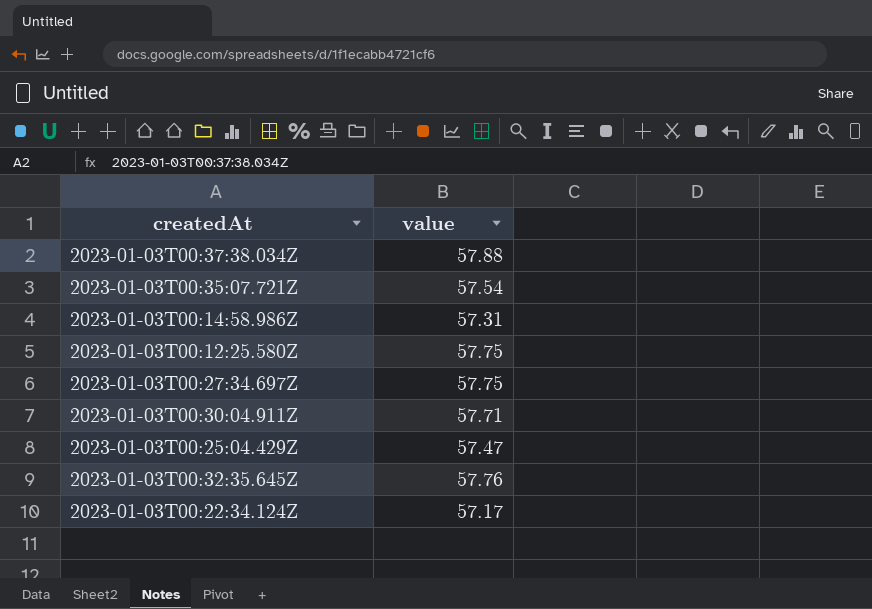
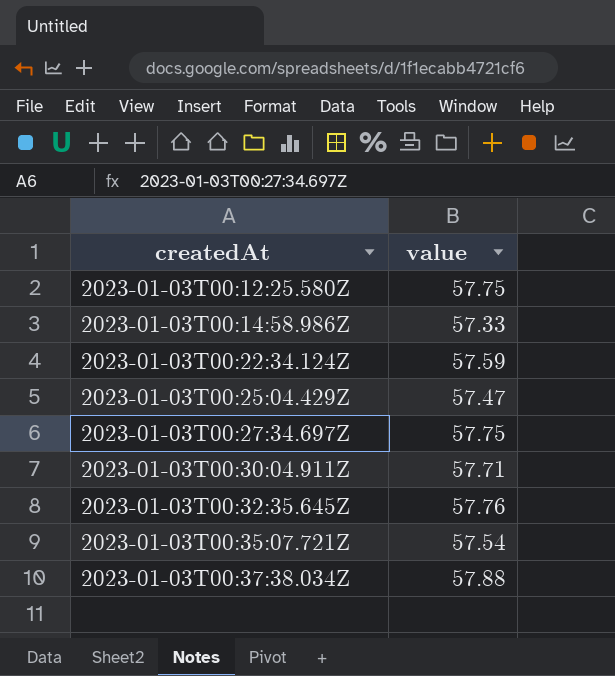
row order: none -> createdAt ascending
2023-01-03T00:14:58.986Z | value: 57.31 -> 57.33
2023-01-03T00:22:34.124Z | value: 57.17 -> 57.59

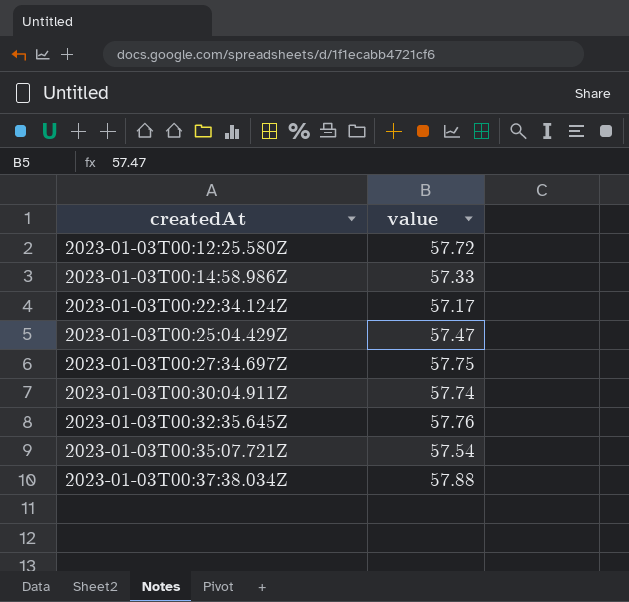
2023-01-03T00:12:25.580Z | value: 57.75 -> 57.72
2023-01-03T00:22:34.124Z | value: 57.59 -> 57.17
2023-01-03T00:30:04.911Z | value: 57.71 -> 57.74

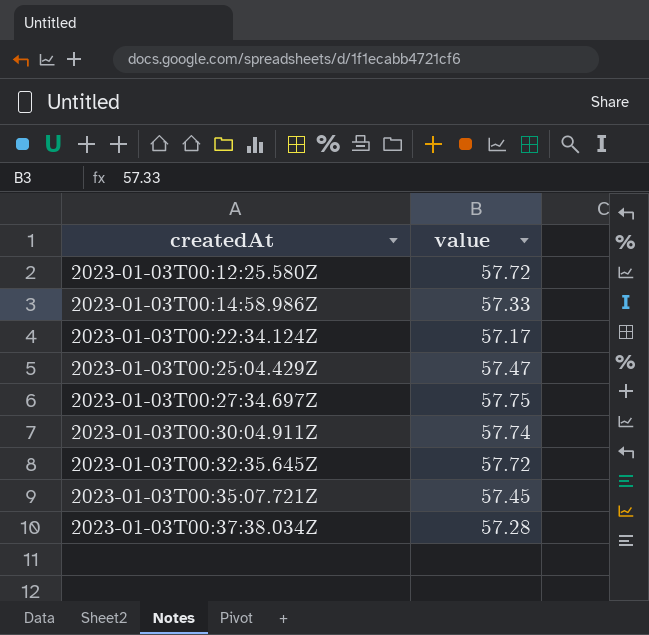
2023-01-03T00:32:35.645Z | value: 57.76 -> 57.72
2023-01-03T00:35:07.721Z | value: 57.54 -> 57.45
2023-01-03T00:37:38.034Z | value: 57.88 -> 57.28

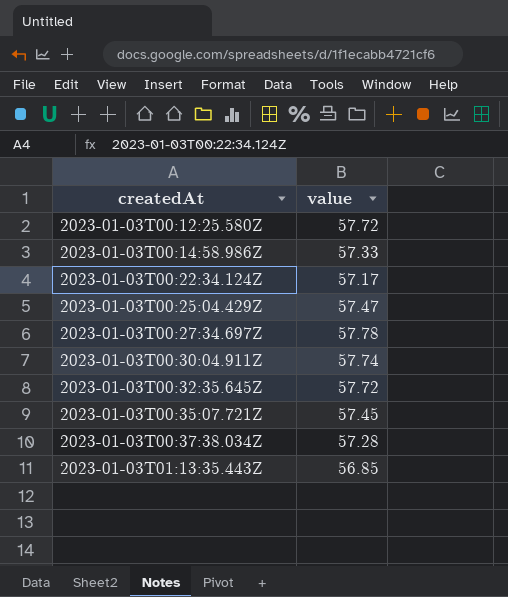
2023-01-03T00:27:34.697Z | value: 57.75 -> 57.78
row 2023-01-03T01:13:35.443Z: none -> 56.85

